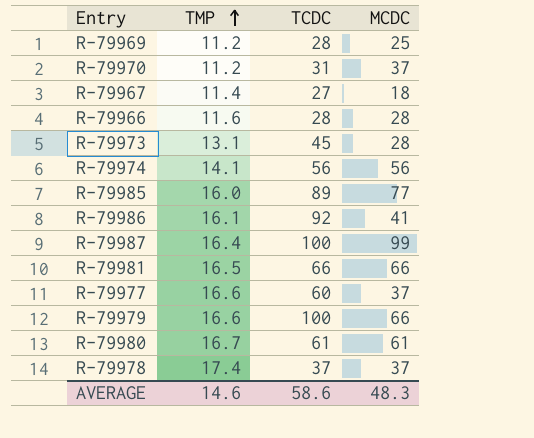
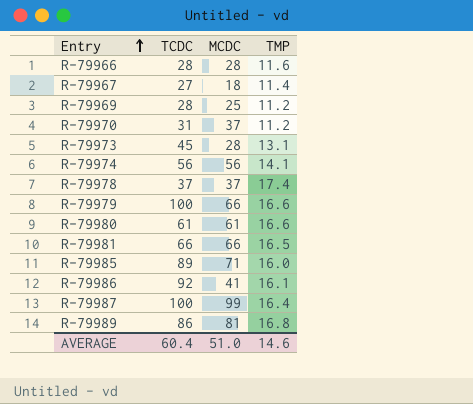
row order: TMP ascending -> Entry ascending
column TMP | position: 2 -> 4
row R-79977: 16.6 | 60 | 37 -> none
R-79980 | TMP: 16.7 -> 16.6
R-79985 | MCDC: 77 -> 71
row R-79989: none -> 86 | 81 | 16.8
AVERAGE | TCDC: 58.6 -> 60.4
AVERAGE | MCDC: 48.3 -> 51.0

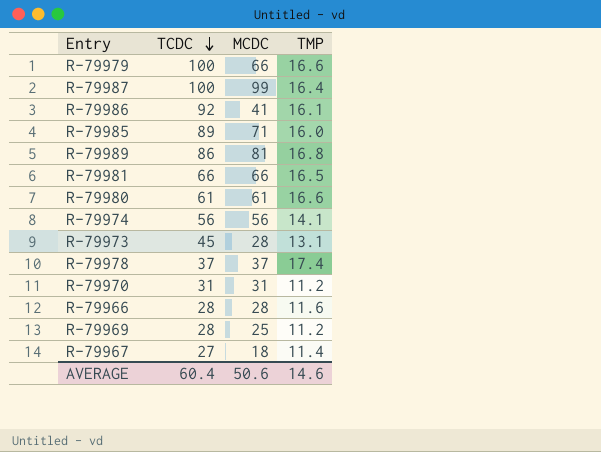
row order: Entry ascending -> TCDC descending
R-79970 | MCDC: 37 -> 31
AVERAGE | MCDC: 51.0 -> 50.6

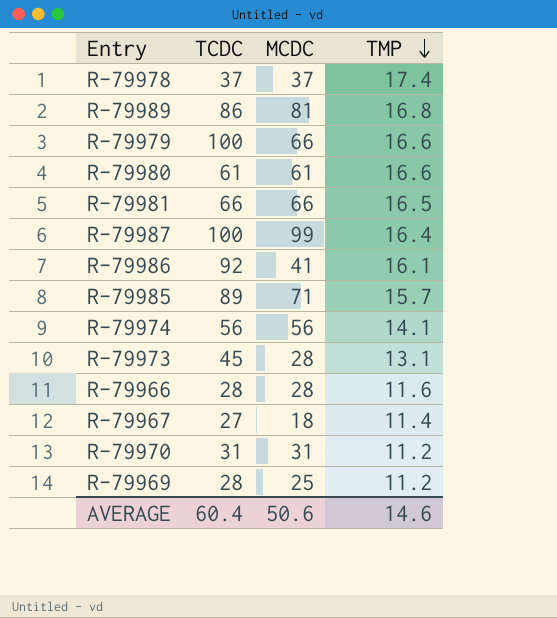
row order: TCDC descending -> TMP descending
R-79985 | TMP: 16.0 -> 15.7

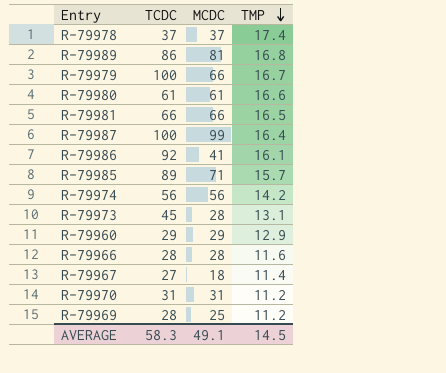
R-79979 | TMP: 16.6 -> 16.7
R-79974 | TMP: 14.1 -> 14.2
row R-79960: none -> 29 | 29 | 12.9
AVERAGE | TCDC: 60.4 -> 58.3
AVERAGE | MCDC: 50.6 -> 49.1
AVERAGE | TMP: 14.6 -> 14.5

